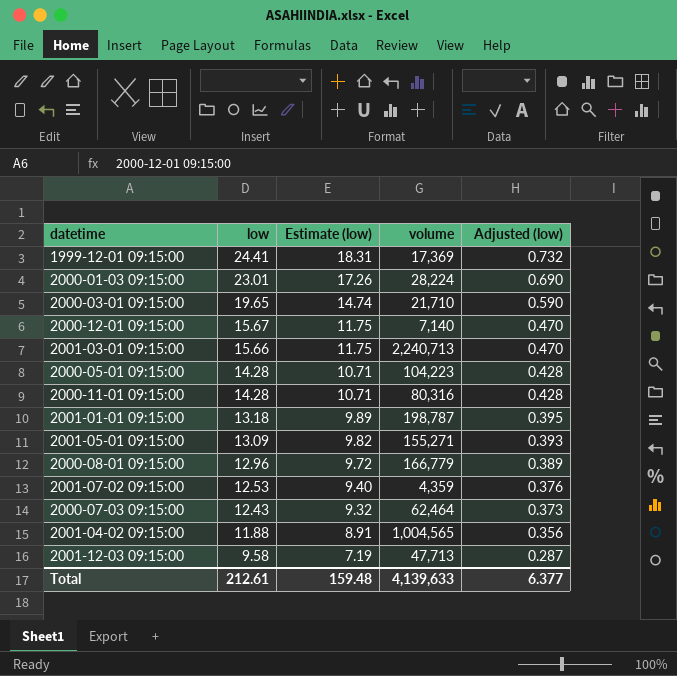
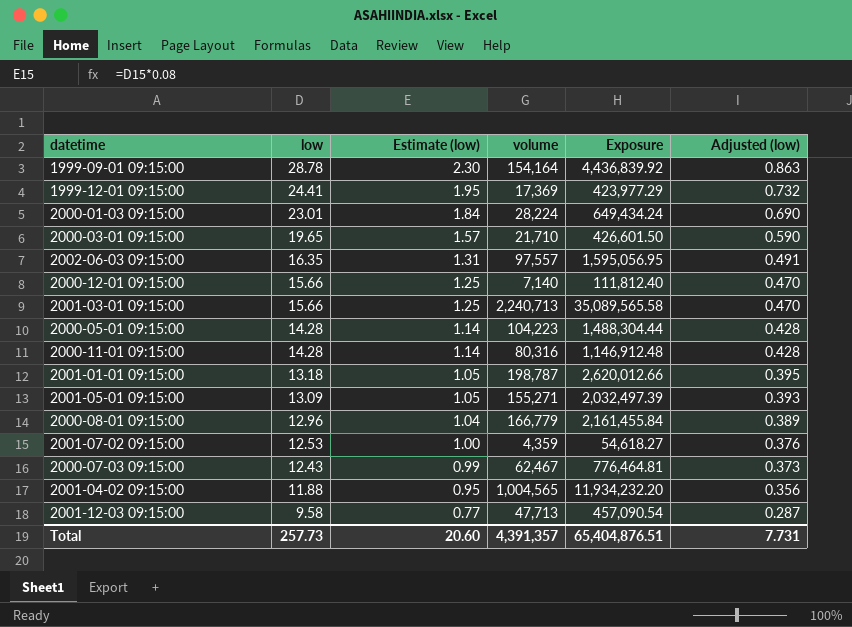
column Estimate (low) | formula: [low] * 0.75 -> [low] * 0.08
column Exposure | formula: none -> [low] * [volume]
row 1999-09-01 09:15:00: none -> 28.78 | 2.30 | 154,164 | 4,436,839.92 | 0.863
row 2002-06-03 09:15:00: none -> 16.35 | 1.31 | 97,557 | 1,595,056.95 | 0.491
2000-12-01 09:15:00 | low: 15.67 -> 15.66
2000-07-03 09:15:00 | volume: 62,464 -> 62,467
Total | low: 212.61 -> 257.73
Total | Estimate (low): 159.48 -> 20.60
Total | volume: 4,139,633 -> 4,391,357
Total | Adjusted (low): 6.377 -> 7.731

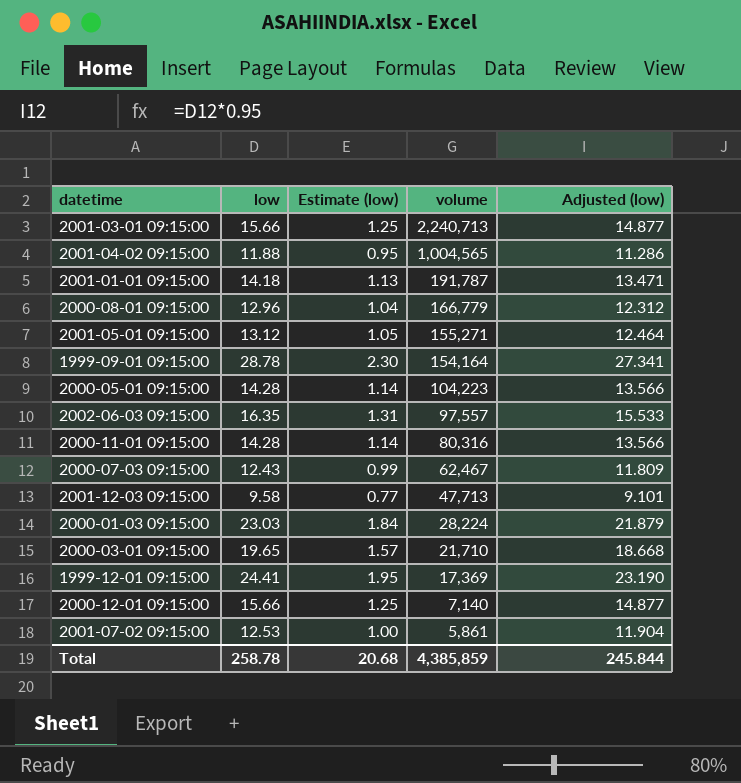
row order: low descending -> volume descending
column Exposure | formula: [low] * [volume] -> none
column Adjusted (low) | formula: [low] * 0.03 -> [low] * 0.95
2001-01-01 09:15:00 | low: 13.18 -> 14.18
2001-01-01 09:15:00 | Estimate (low): 1.05 -> 1.13
2001-01-01 09:15:00 | volume: 198,787 -> 191,787
2001-05-01 09:15:00 | low: 13.09 -> 13.12
2000-01-03 09:15:00 | low: 23.01 -> 23.03
2001-07-02 09:15:00 | volume: 4,359 -> 5,861
Total | low: 257.73 -> 258.78
Total | Estimate (low): 20.60 -> 20.68
Total | volume: 4,391,357 -> 4,385,859
Total | Adjusted (low): 7.731 -> 245.844

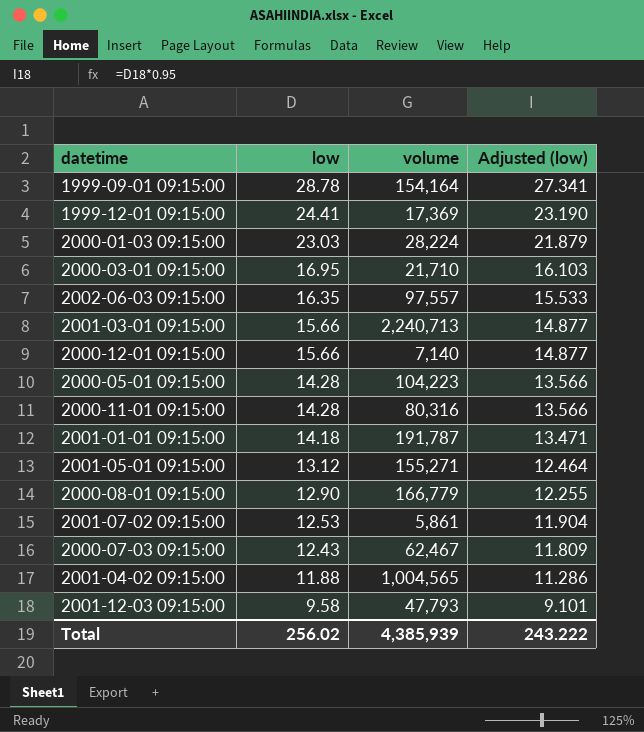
row order: volume descending -> low descending
column Estimate (low) | formula: [low] * 0.08 -> none
2000-03-01 09:15:00 | low: 19.65 -> 16.95
2000-03-01 09:15:00 | Adjusted (low): 18.668 -> 16.103
2000-08-01 09:15:00 | low: 12.96 -> 12.90
2000-08-01 09:15:00 | Adjusted (low): 12.312 -> 12.255
2001-12-03 09:15:00 | volume: 47,713 -> 47,793
Total | low: 258.78 -> 256.02
Total | volume: 4,385,859 -> 4,385,939
Total | Adjusted (low): 245.844 -> 243.222

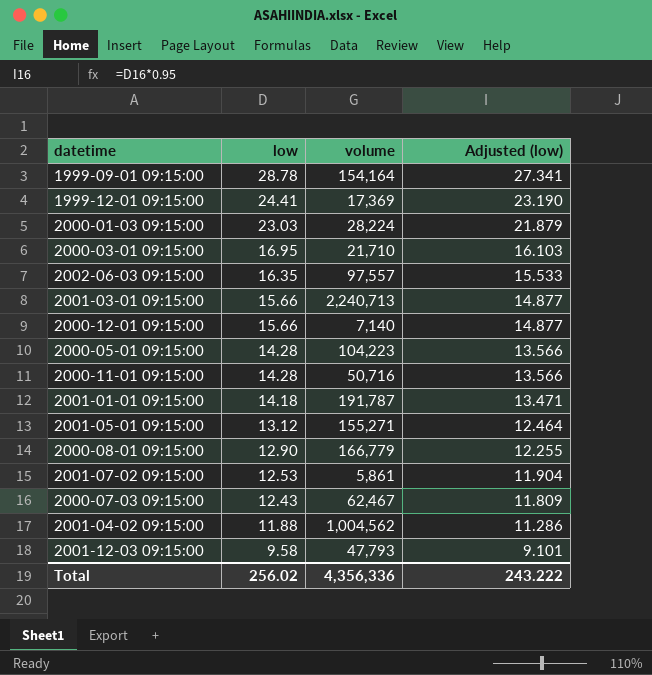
2000-11-01 09:15:00 | volume: 80,316 -> 50,716
2001-04-02 09:15:00 | volume: 1,004,565 -> 1,004,562
Total | volume: 4,385,939 -> 4,356,336

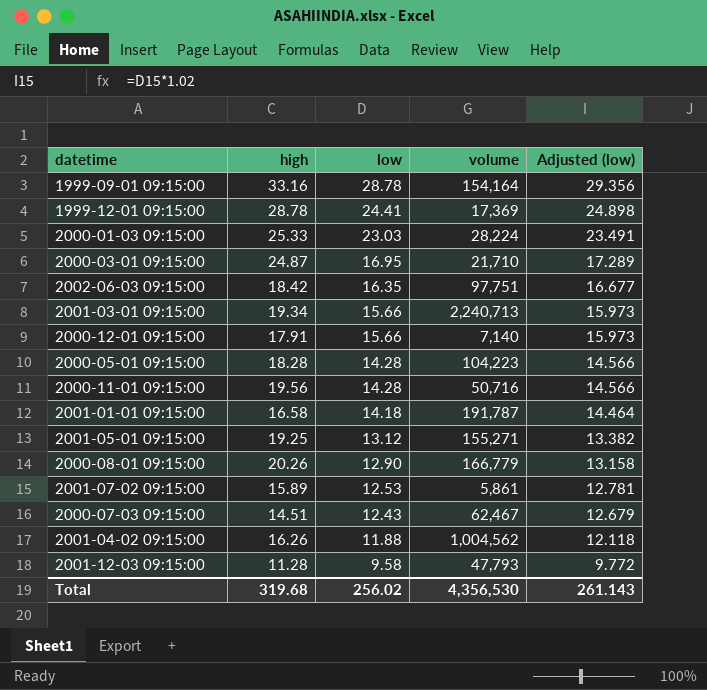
column high | position: none -> 2
column Adjusted (low) | formula: [low] * 0.95 -> [low] * 1.02
2002-06-03 09:15:00 | volume: 97,557 -> 97,751
Total | volume: 4,356,336 -> 4,356,530
Total | Adjusted (low): 243.222 -> 261.143

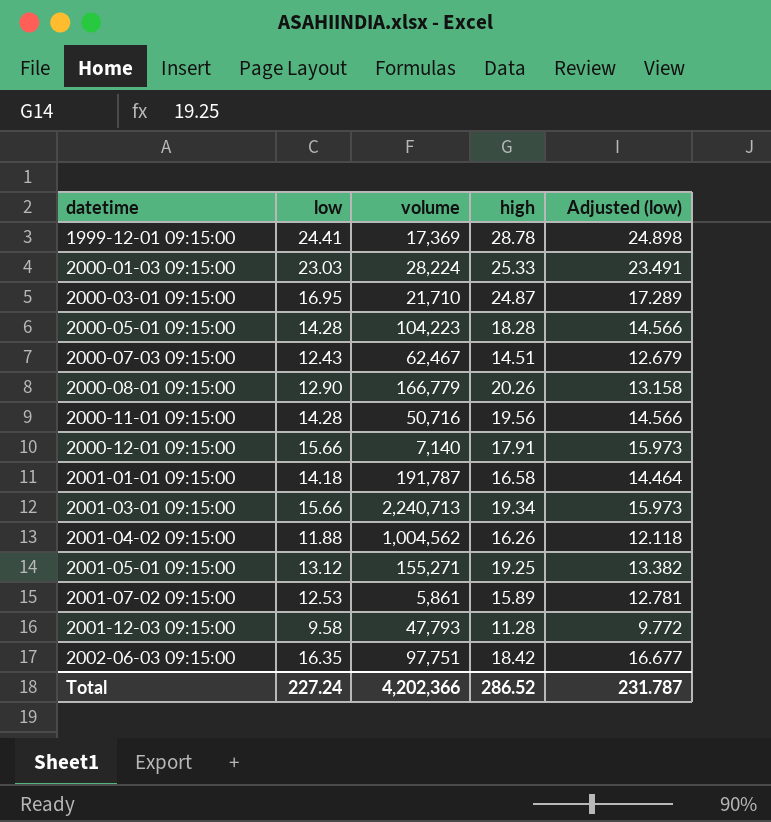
row order: low descending -> datetime ascending
column high | position: 2 -> 4
row 1999-09-01 09:15:00: 33.16 | 28.78 | 154,164 | 29.356 -> none
Total | low: 256.02 -> 227.24
Total | volume: 4,356,530 -> 4,202,366
Total | high: 319.68 -> 286.52
Total | Adjusted (low): 261.143 -> 231.787

